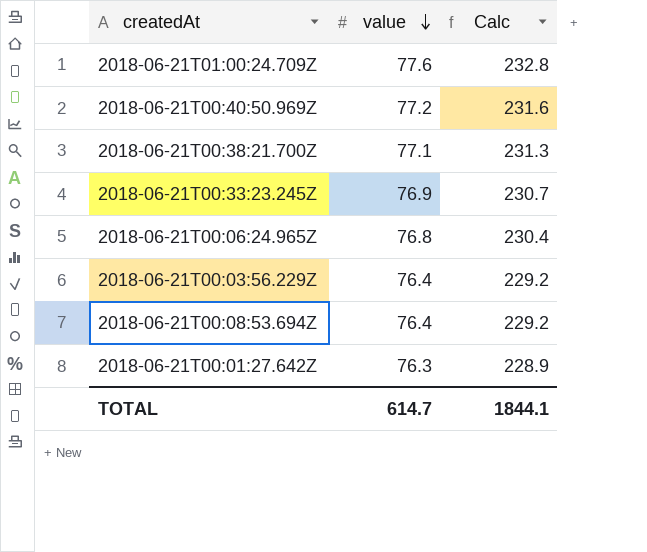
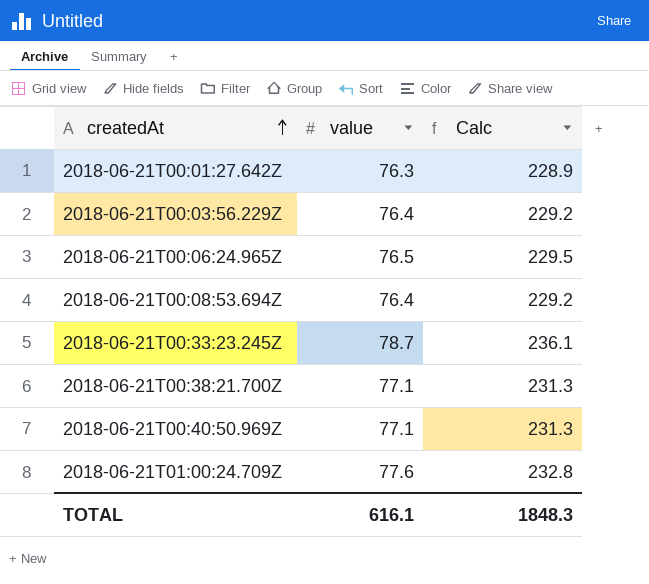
row order: value descending -> createdAt ascending
2018-06-21T00:06:24.965Z | value: 76.8 -> 76.5
2018-06-21T00:06:24.965Z | Calc: 230.4 -> 229.5
2018-06-21T00:33:23.245Z | value: 76.9 -> 78.7
2018-06-21T00:33:23.245Z | Calc: 230.7 -> 236.1
2018-06-21T00:40:50.969Z | value: 77.2 -> 77.1
2018-06-21T00:40:50.969Z | Calc: 231.6 -> 231.3
TOTAL | value: 614.7 -> 616.1
TOTAL | Calc: 1844.1 -> 1848.3

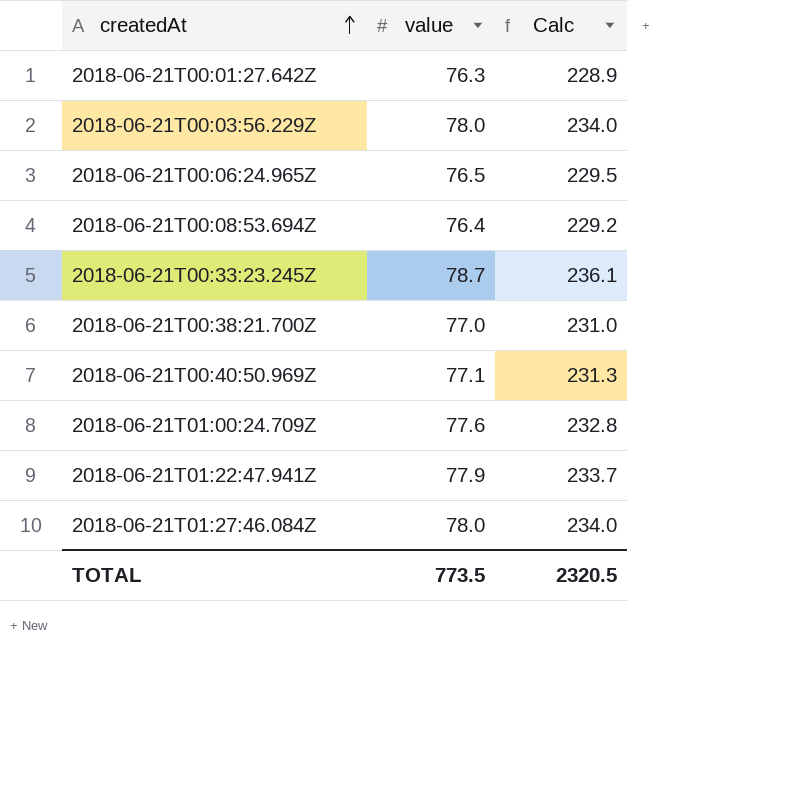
2018-06-21T00:03:56.229Z | value: 76.4 -> 78.0
2018-06-21T00:03:56.229Z | Calc: 229.2 -> 234.0
2018-06-21T00:38:21.700Z | value: 77.1 -> 77.0
2018-06-21T00:38:21.700Z | Calc: 231.3 -> 231.0
row 2018-06-21T01:22:47.941Z: none -> 77.9 | 233.7
row 2018-06-21T01:27:46.084Z: none -> 78.0 | 234.0
TOTAL | value: 616.1 -> 773.5
TOTAL | Calc: 1848.3 -> 2320.5

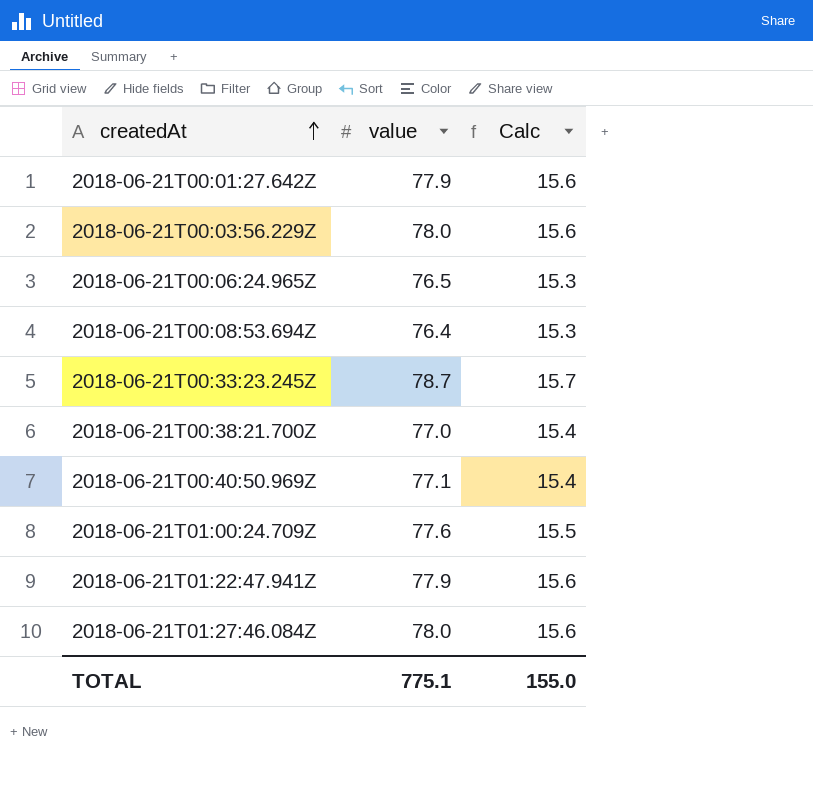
column Calc | formula: [value] * 3 -> [value] * 0.2
2018-06-21T00:01:27.642Z | value: 76.3 -> 77.9
TOTAL | value: 773.5 -> 775.1
TOTAL | Calc: 2320.5 -> 155.0

